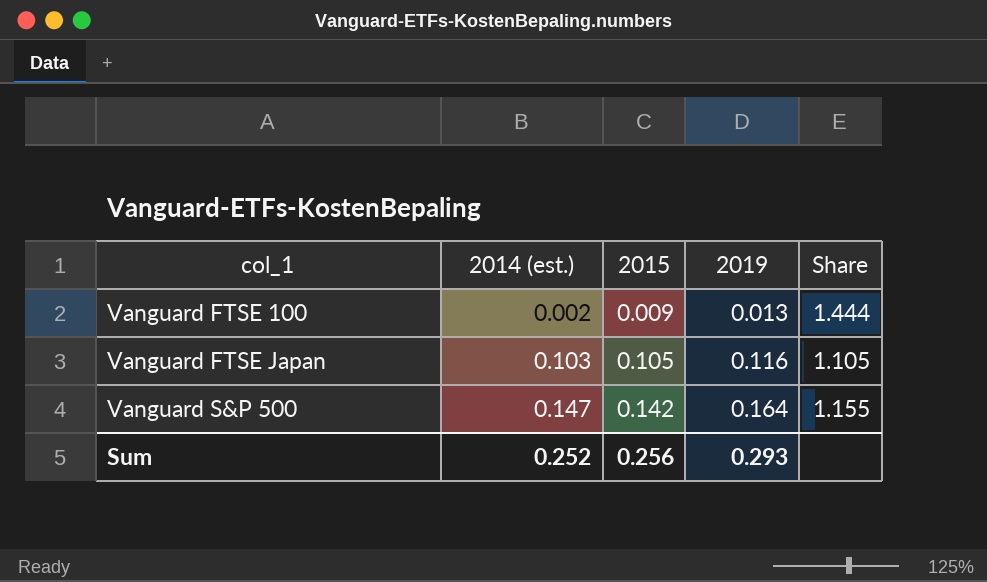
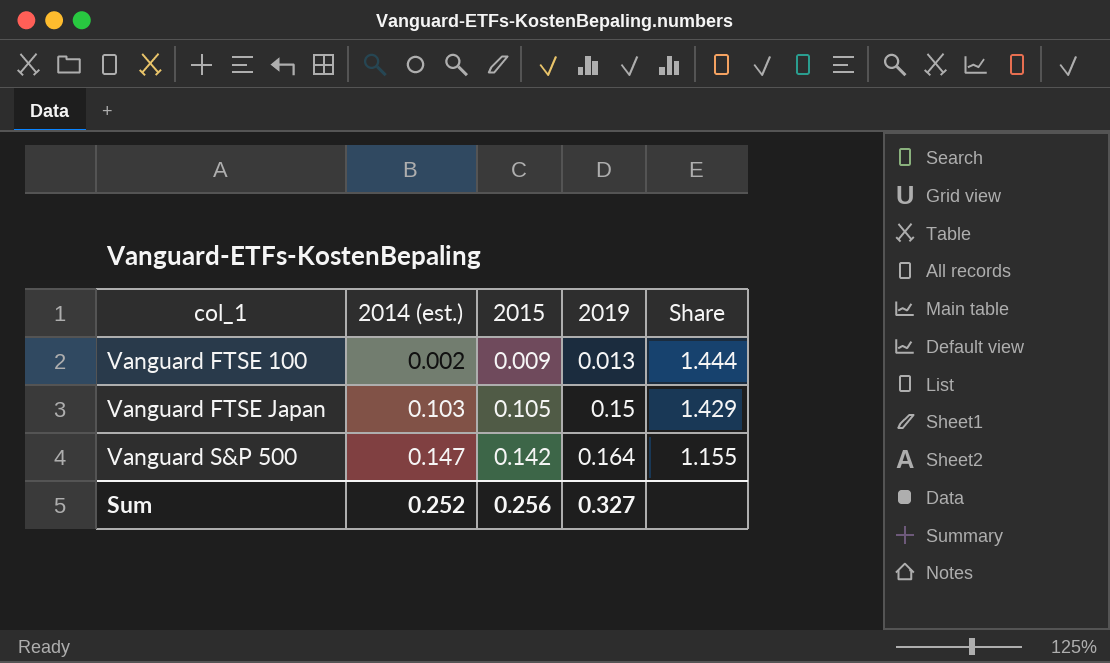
Vanguard FTSE Japan | 2019: 0.116 -> 0.15
Vanguard FTSE Japan | Share: 1.105 -> 1.429
Sum | 2019: 0.293 -> 0.327

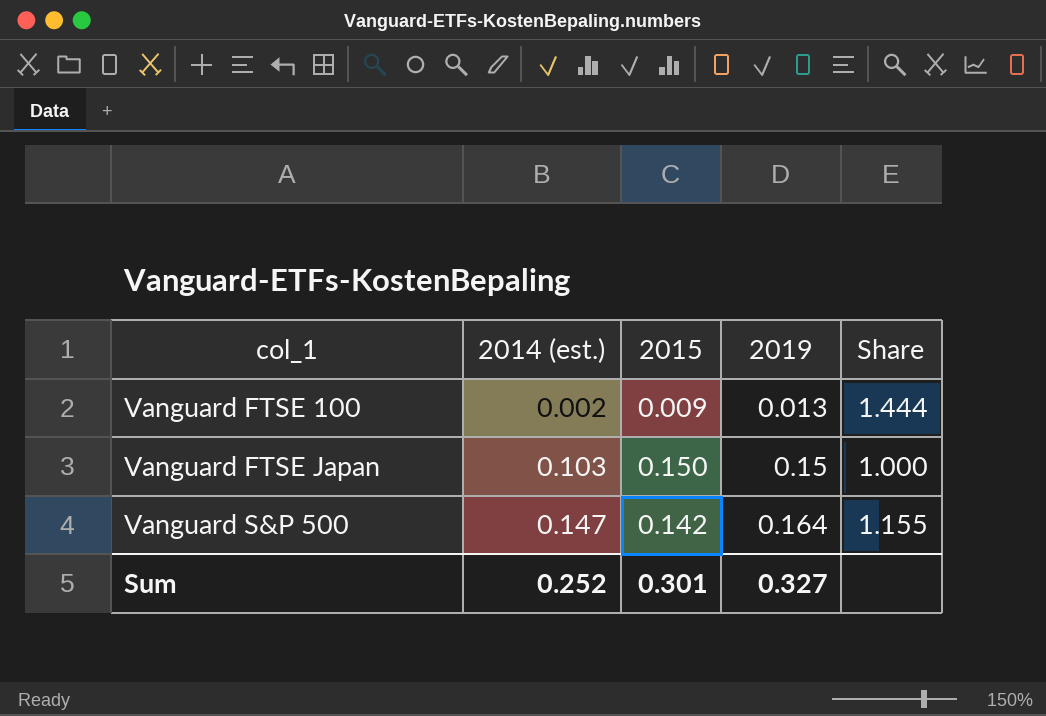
Vanguard FTSE Japan | 2015: 0.105 -> 0.150
Vanguard FTSE Japan | Share: 1.429 -> 1.000
Sum | 2015: 0.256 -> 0.301

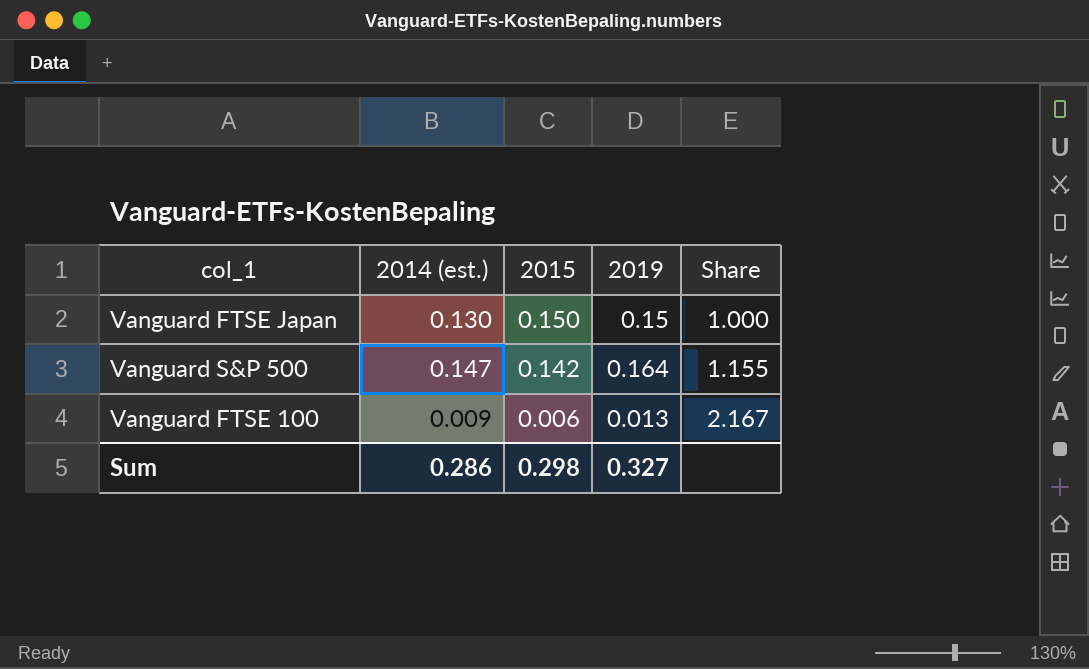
row order: col_1 ascending -> 2015 descending
Vanguard FTSE Japan | 2014 (est.): 0.103 -> 0.130
Vanguard FTSE 100 | 2014 (est.): 0.002 -> 0.009
Vanguard FTSE 100 | 2015: 0.009 -> 0.006
Vanguard FTSE 100 | Share: 1.444 -> 2.167
Sum | 2014 (est.): 0.252 -> 0.286
Sum | 2015: 0.301 -> 0.298

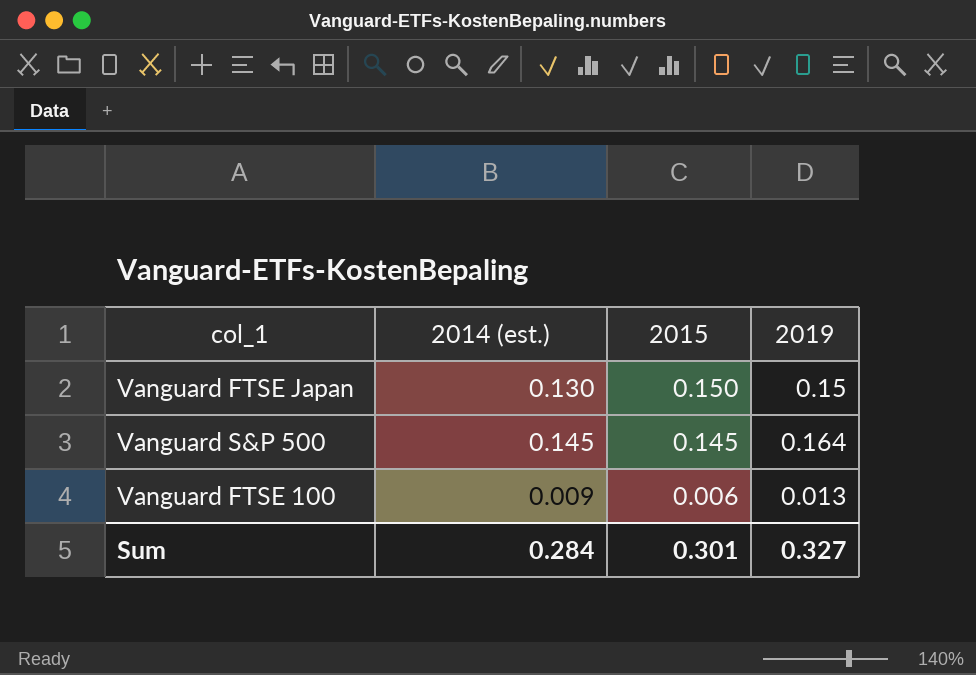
column Share | formula: [2019] / [2015] -> none
Vanguard S&P 500 | 2014 (est.): 0.147 -> 0.145
Vanguard S&P 500 | 2015: 0.142 -> 0.145
Sum | 2014 (est.): 0.286 -> 0.284
Sum | 2015: 0.298 -> 0.301

